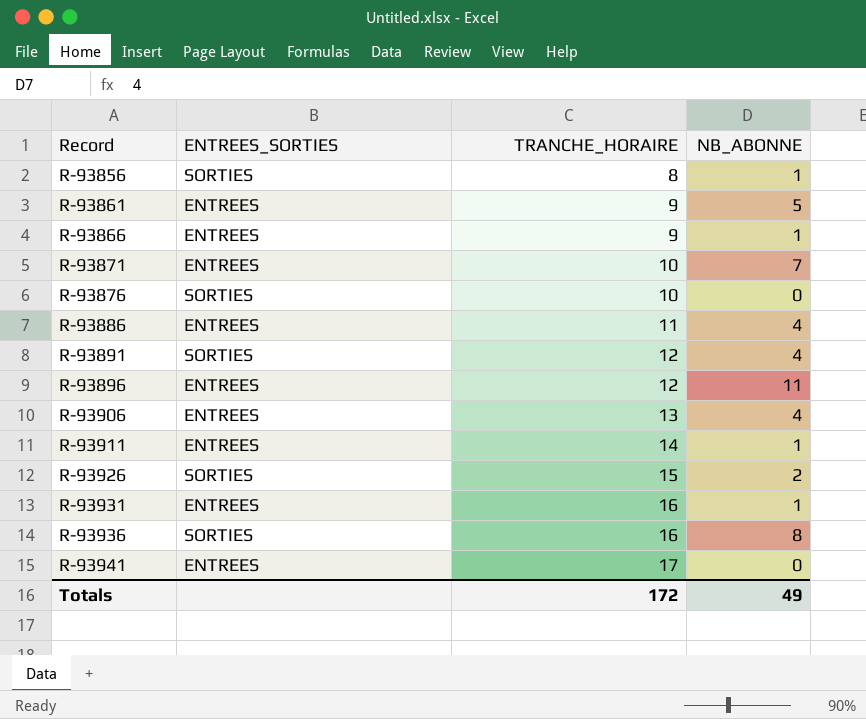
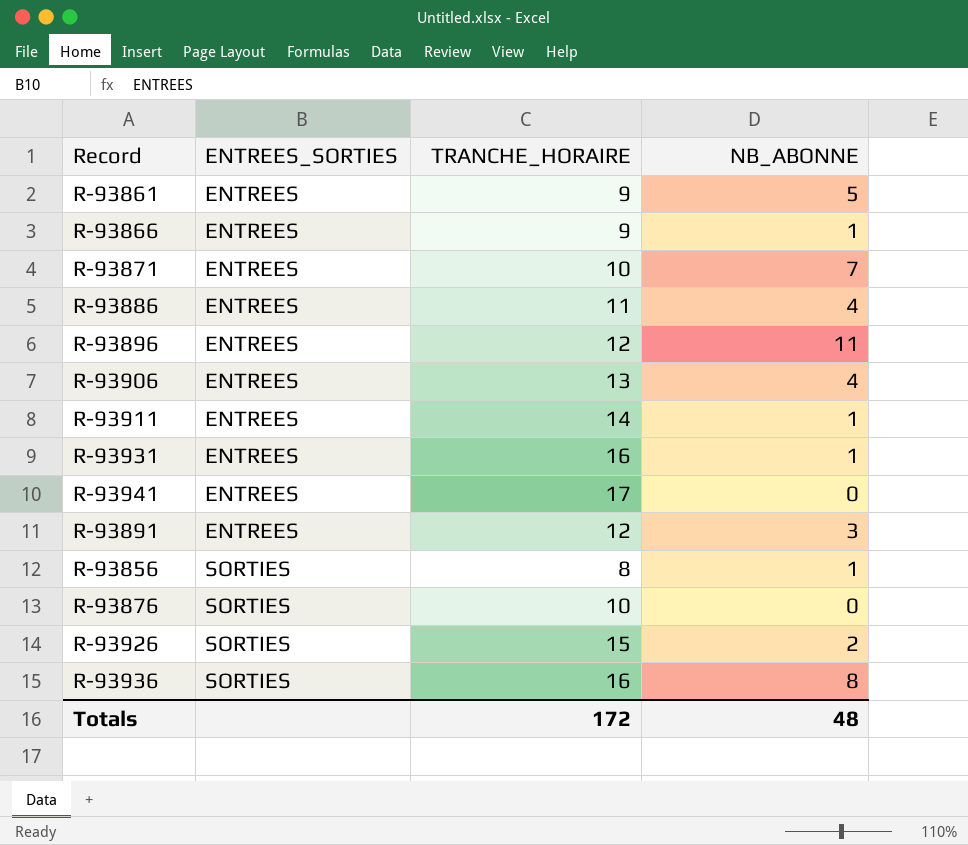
row order: Record ascending -> ENTREES_SORTIES ascending
R-93891 | ENTREES_SORTIES: SORTIES -> ENTREES
R-93891 | NB_ABONNE: 4 -> 3
Totals | NB_ABONNE: 49 -> 48

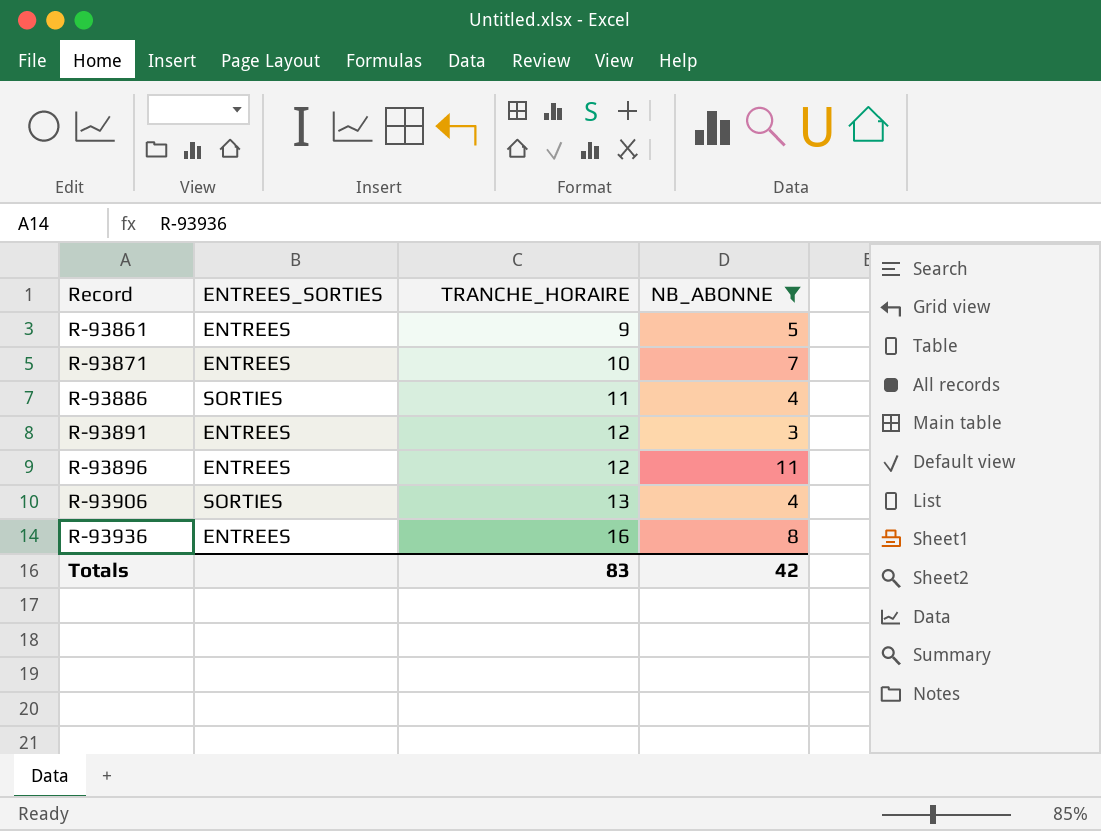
filter: none -> NB_ABONNE >= 3
row order: ENTREES_SORTIES ascending -> Record ascending
R-93886 | ENTREES_SORTIES: ENTREES -> SORTIES
R-93906 | ENTREES_SORTIES: ENTREES -> SORTIES
R-93936 | ENTREES_SORTIES: SORTIES -> ENTREES
Totals | TRANCHE_HORAIRE: 172 -> 83
Totals | NB_ABONNE: 48 -> 42

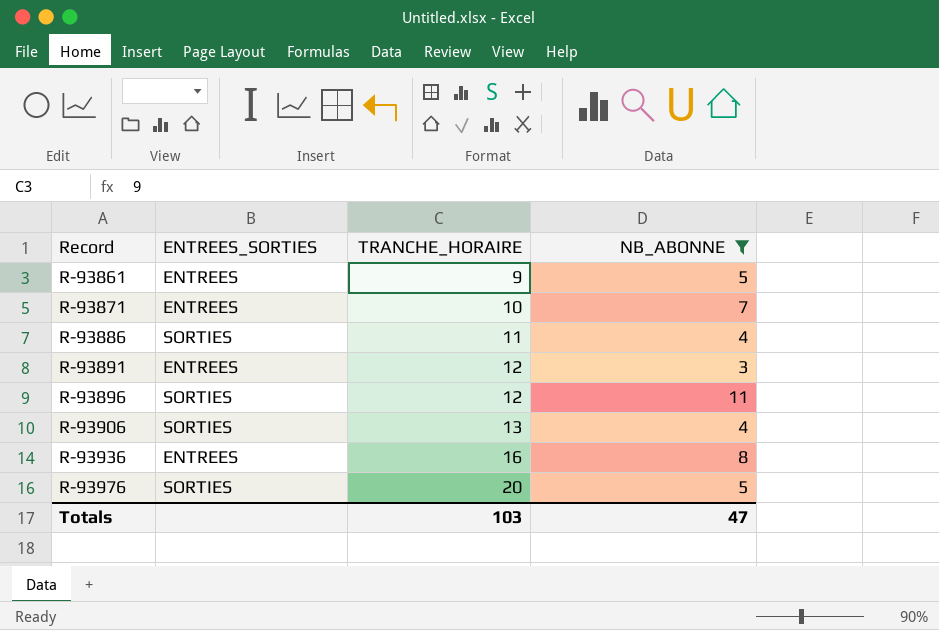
R-93896 | ENTREES_SORTIES: ENTREES -> SORTIES
row R-93976: none -> SORTIES | 20 | 5
Totals | TRANCHE_HORAIRE: 83 -> 103
Totals | NB_ABONNE: 42 -> 47

